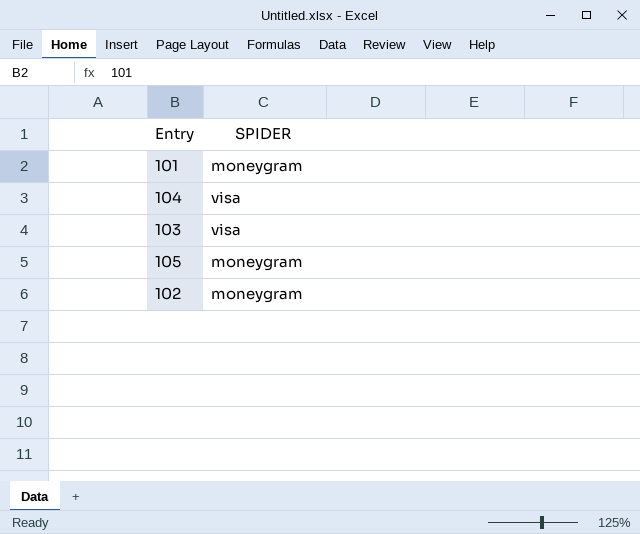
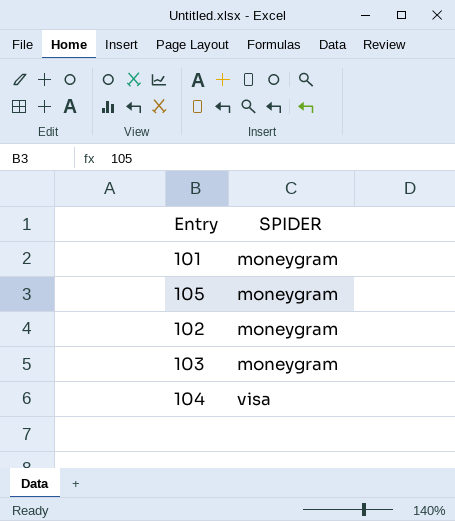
row order: none -> SPIDER ascending
103 | SPIDER: visa -> moneygram

